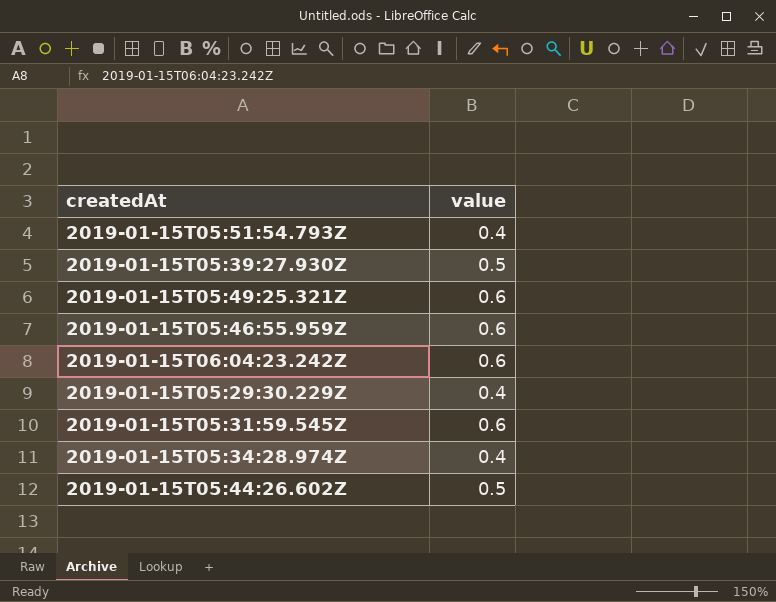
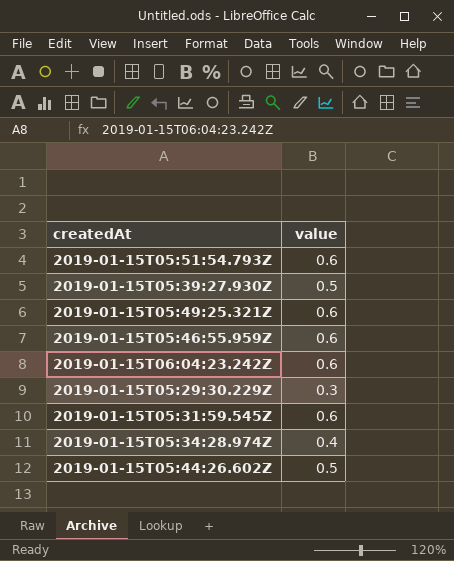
2019-01-15T05:51:54.793Z | value: 0.4 -> 0.6
2019-01-15T05:29:30.229Z | value: 0.4 -> 0.3

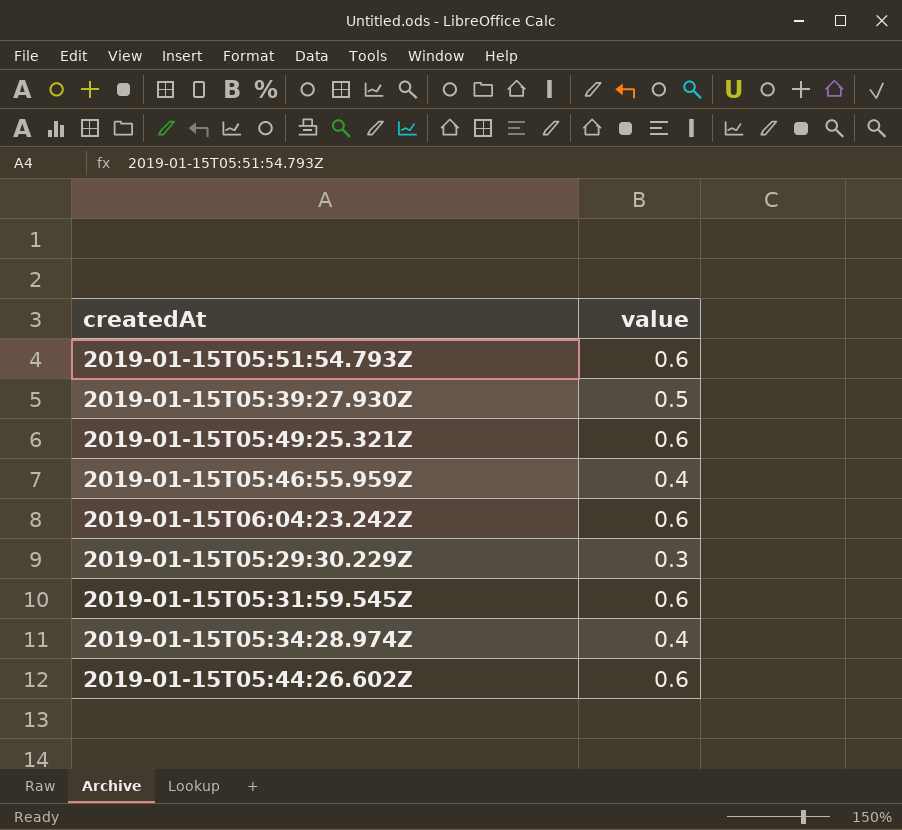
2019-01-15T05:46:55.959Z | value: 0.6 -> 0.4
2019-01-15T05:44:26.602Z | value: 0.5 -> 0.6

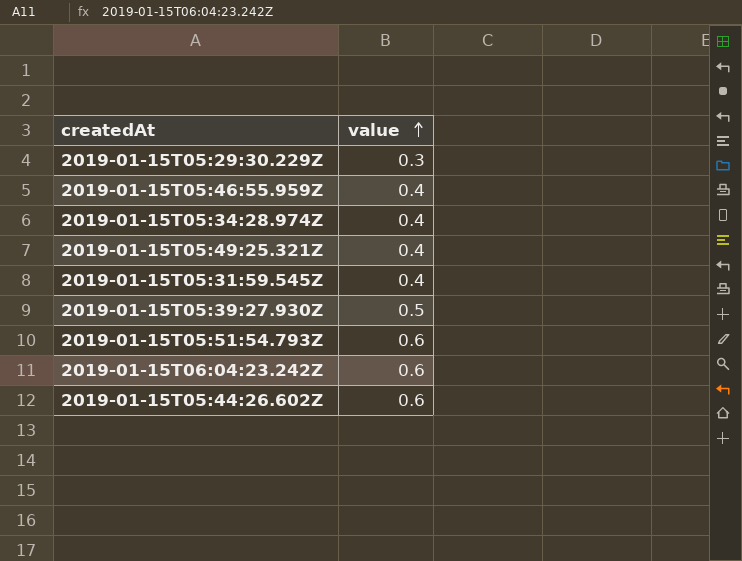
row order: none -> value ascending
2019-01-15T05:49:25.321Z | value: 0.6 -> 0.4
2019-01-15T05:31:59.545Z | value: 0.6 -> 0.4

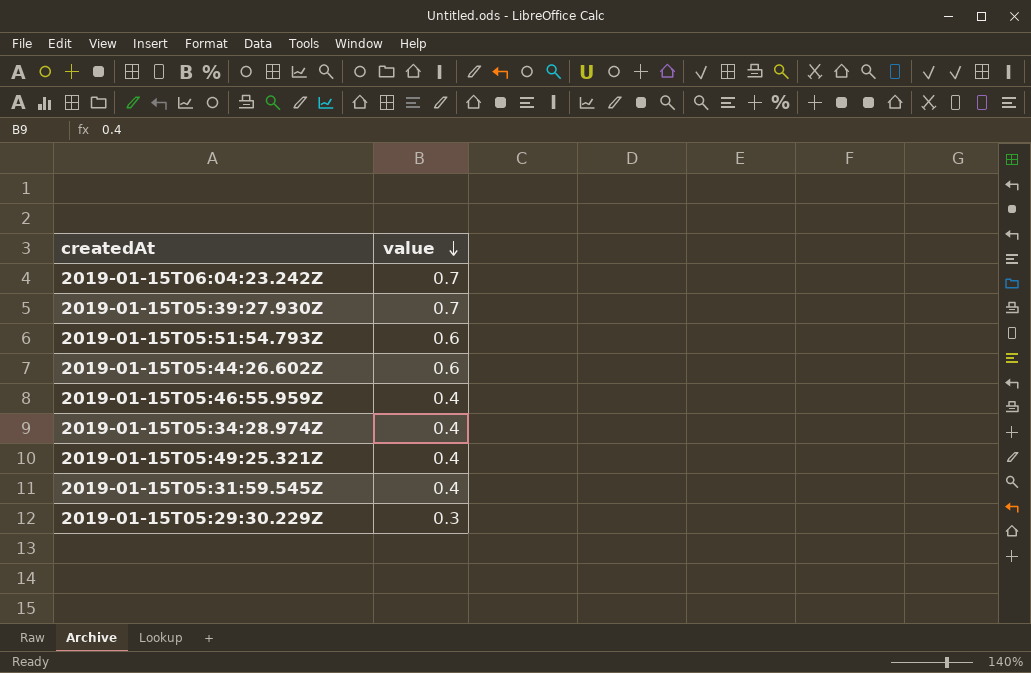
row order: value ascending -> value descending
2019-01-15T06:04:23.242Z | value: 0.6 -> 0.7
2019-01-15T05:39:27.930Z | value: 0.5 -> 0.7

